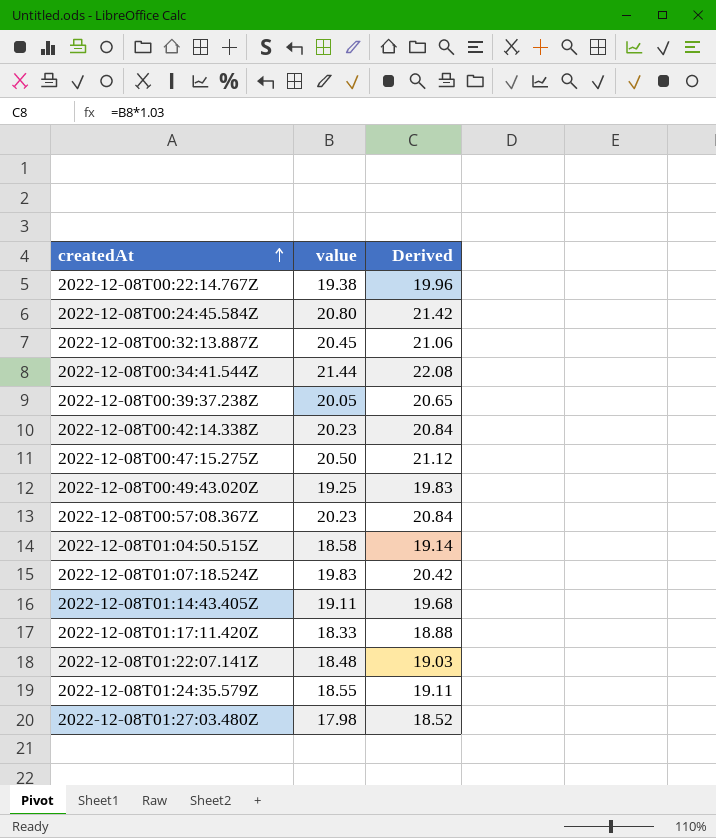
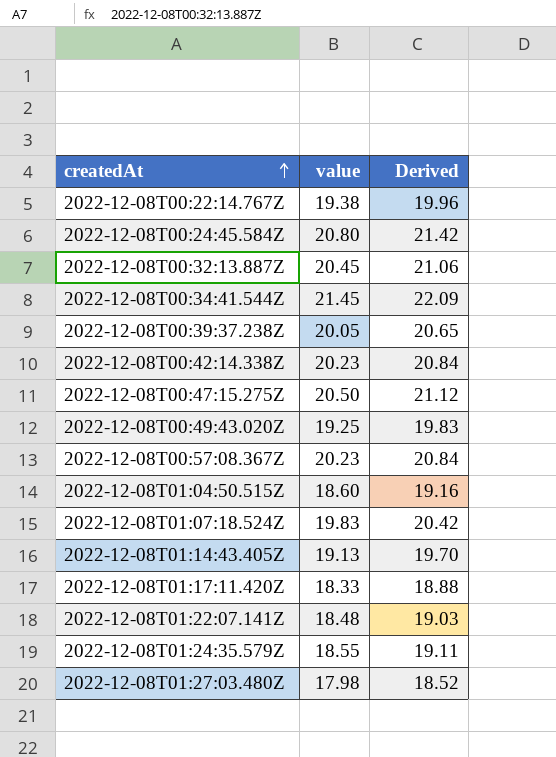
2022-12-08T00:34:41.544Z | value: 21.44 -> 21.45
2022-12-08T00:34:41.544Z | Derived: 22.08 -> 22.09
2022-12-08T01:04:50.515Z | value: 18.58 -> 18.60
2022-12-08T01:04:50.515Z | Derived: 19.14 -> 19.16
2022-12-08T01:14:43.405Z | value: 19.11 -> 19.13
2022-12-08T01:14:43.405Z | Derived: 19.68 -> 19.70

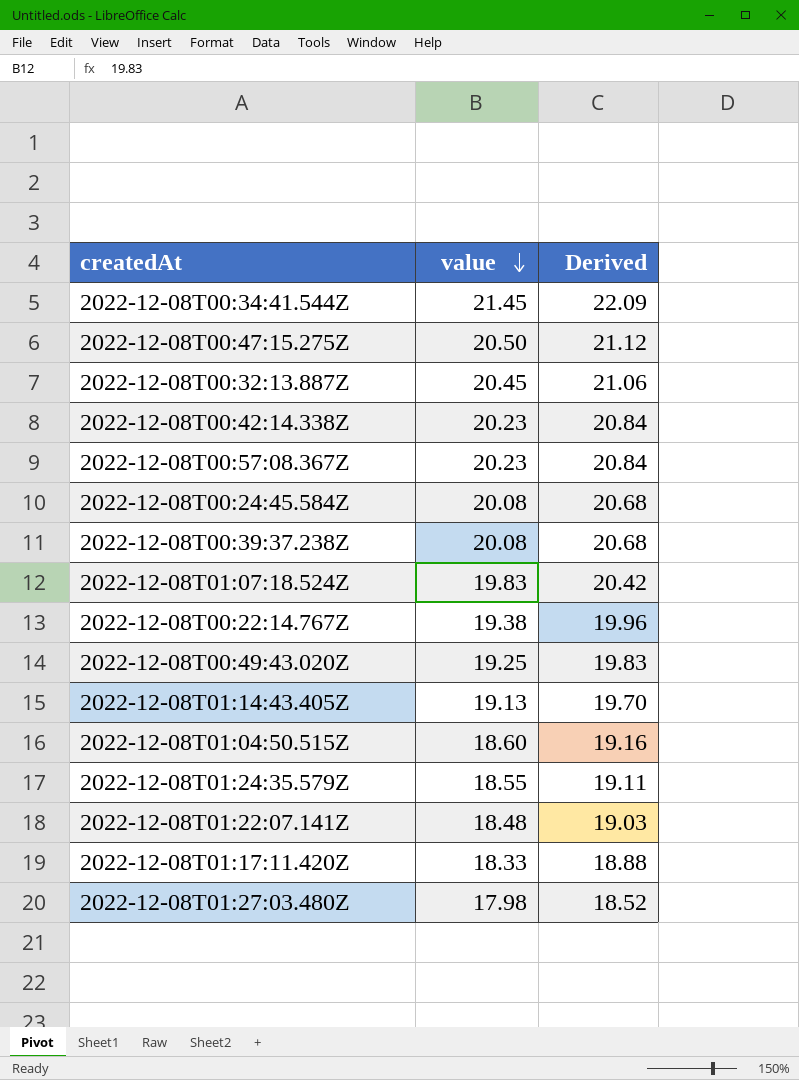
row order: createdAt ascending -> value descending
2022-12-08T00:24:45.584Z | value: 20.80 -> 20.08
2022-12-08T00:24:45.584Z | Derived: 21.42 -> 20.68
2022-12-08T00:39:37.238Z | value: 20.05 -> 20.08
2022-12-08T00:39:37.238Z | Derived: 20.65 -> 20.68

